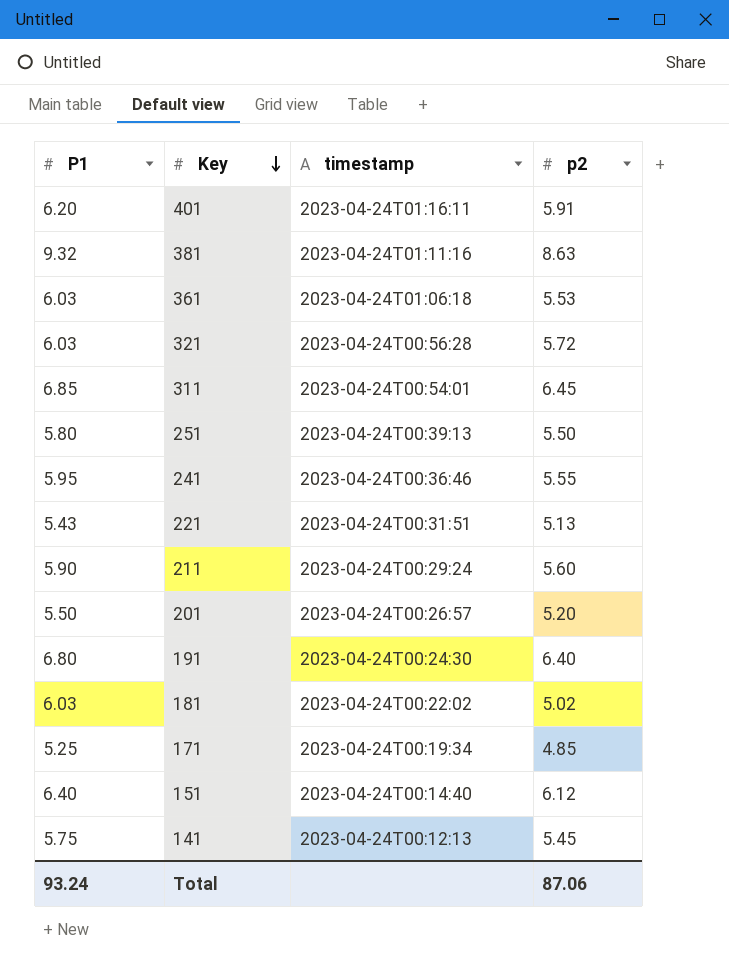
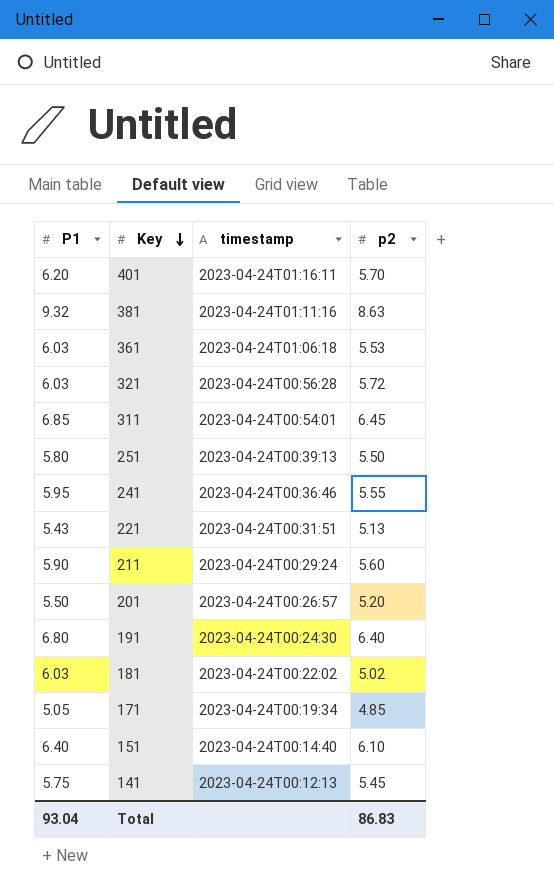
401 | p2: 5.91 -> 5.70
171 | P1: 5.25 -> 5.05
151 | p2: 6.12 -> 6.10
Total | P1: 93.24 -> 93.04
Total | p2: 87.06 -> 86.83

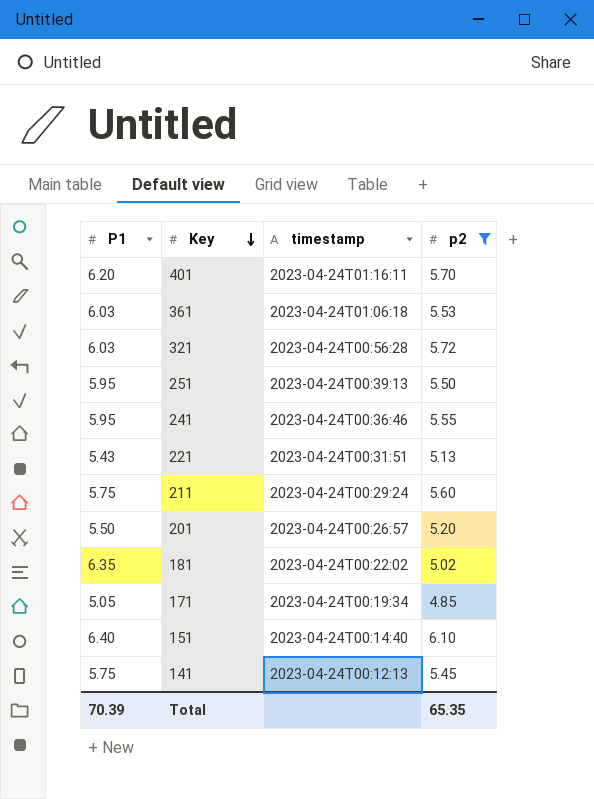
filter: none -> p2 <= 6.10
251 | P1: 5.80 -> 5.95
211 | P1: 5.90 -> 5.75
181 | P1: 6.03 -> 6.35
Total | P1: 93.04 -> 70.39
Total | p2: 86.83 -> 65.35

